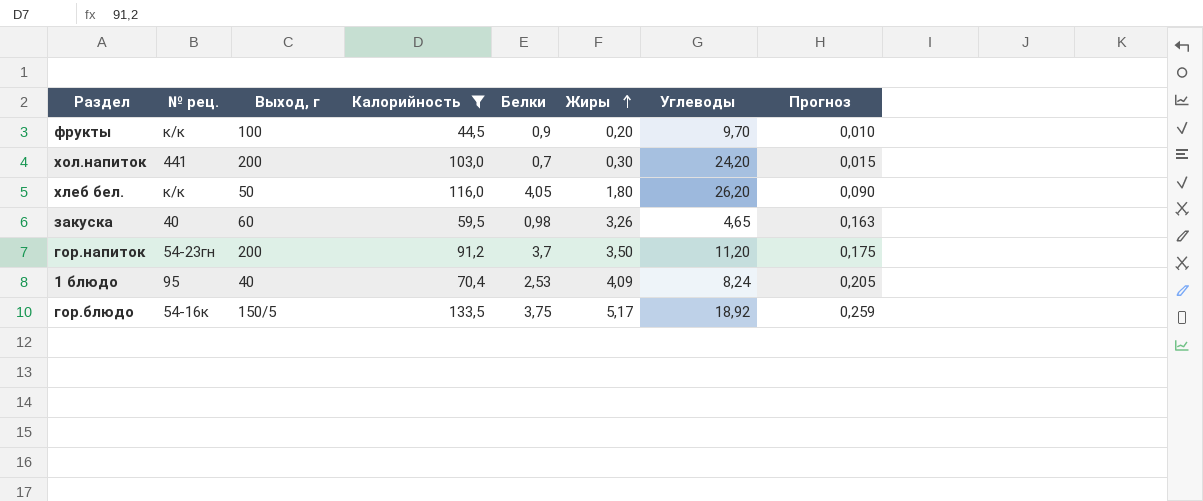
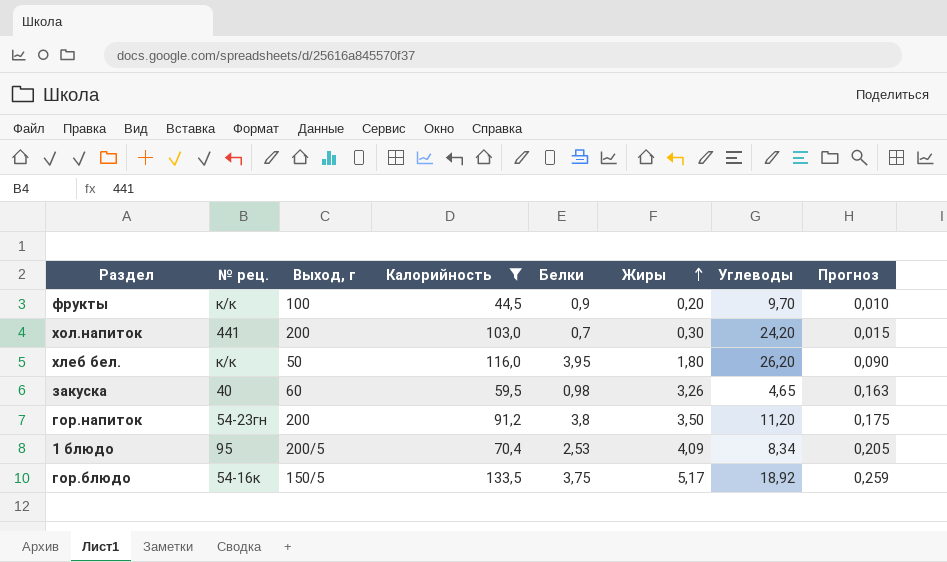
хлеб бел. | Белки: 4,05 -> 3,95
гор.напиток | Белки: 3,7 -> 3,8
1 блюдо | Выход, г: 40 -> 200/5
1 блюдо | Углеводы: 8,24 -> 8,34

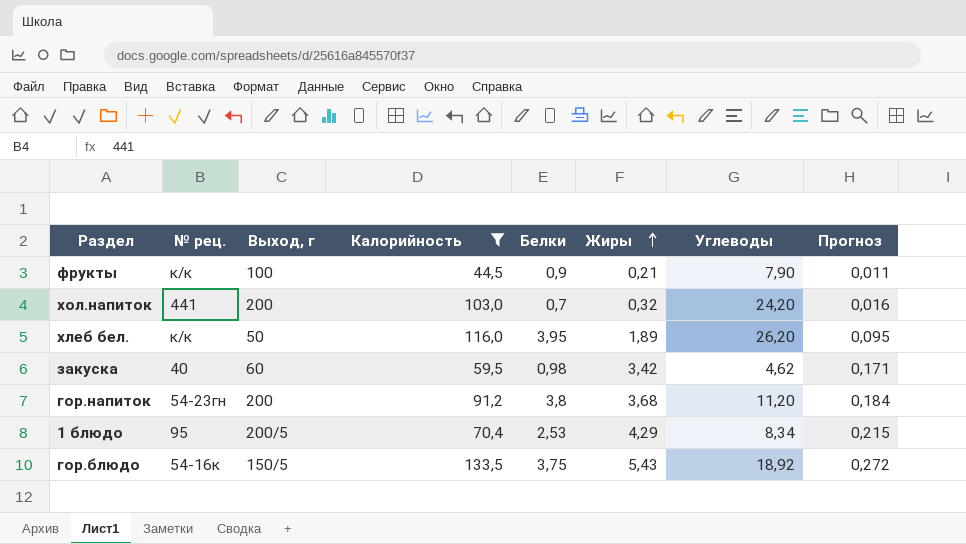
фрукты | Жиры: 0,20 -> 0,21
фрукты | Углеводы: 9,70 -> 7,90
фрукты | Прогноз: 0,010 -> 0,011
хол.напиток | Жиры: 0,30 -> 0,32
хол.напиток | Прогноз: 0,015 -> 0,016
хлеб бел. | Жиры: 1,80 -> 1,89
хлеб бел. | Прогноз: 0,090 -> 0,095
закуска | Жиры: 3,26 -> 3,42
закуска | Углеводы: 4,65 -> 4,62
закуска | Прогноз: 0,163 -> 0,171
гор.напиток | Жиры: 3,50 -> 3,68
гор.напиток | Прогноз: 0,175 -> 0,184
1 блюдо | Жиры: 4,09 -> 4,29
1 блюдо | Прогноз: 0,205 -> 0,215
гор.блюдо | Жиры: 5,17 -> 5,43
гор.блюдо | Прогноз: 0,259 -> 0,272

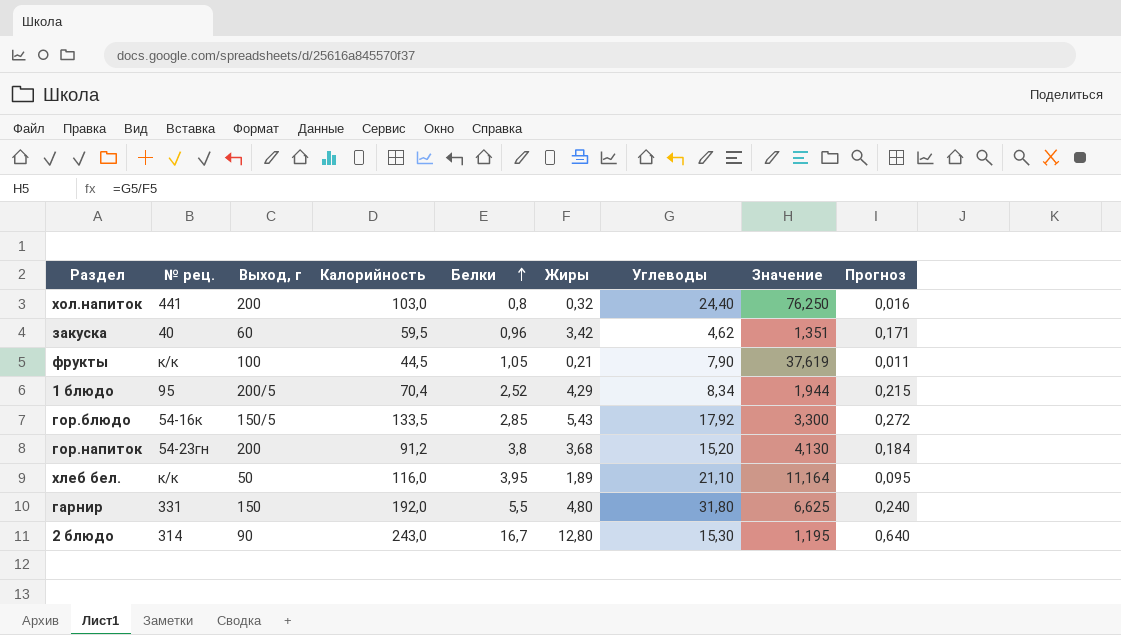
filter: Калорийность <= 133,5 -> none
row order: Жиры ascending -> Белки ascending
column Значение | formula: none -> [Углеводы] / [Жиры]
хол.напиток | Белки: 0,7 -> 0,8
хол.напиток | Углеводы: 24,20 -> 24,40
закуска | Белки: 0,98 -> 0,96
фрукты | Белки: 0,9 -> 1,05
1 блюдо | Белки: 2,53 -> 2,52
гор.блюдо | Белки: 3,75 -> 2,85
гор.блюдо | Углеводы: 18,92 -> 17,92
гор.напиток | Углеводы: 11,20 -> 15,20
хлеб бел. | Углеводы: 26,20 -> 21,10

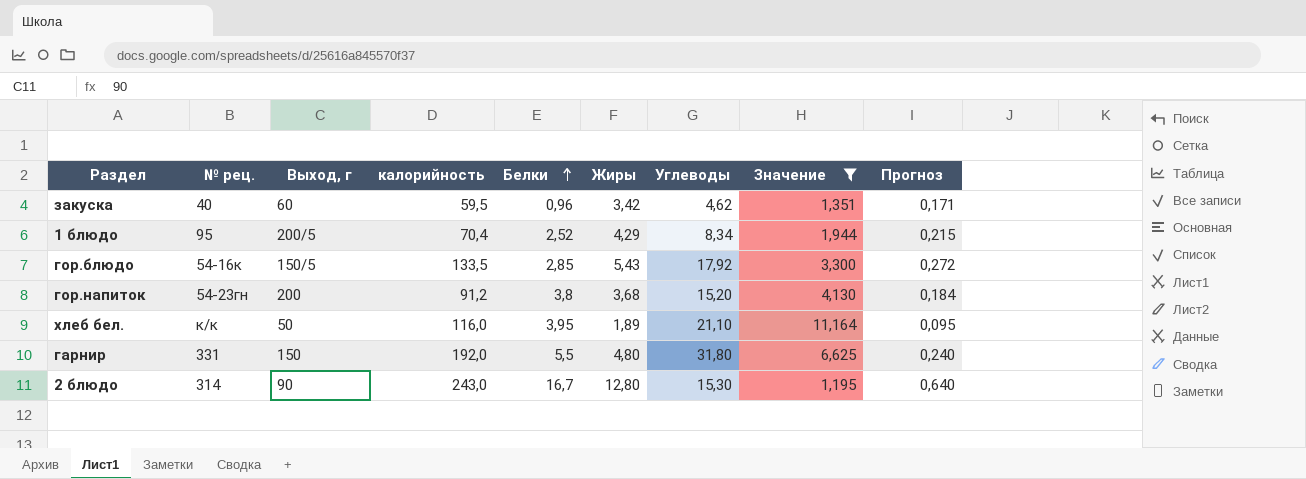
filter: none -> Значение <= 11,164
column name: Калорийность -> калорийность

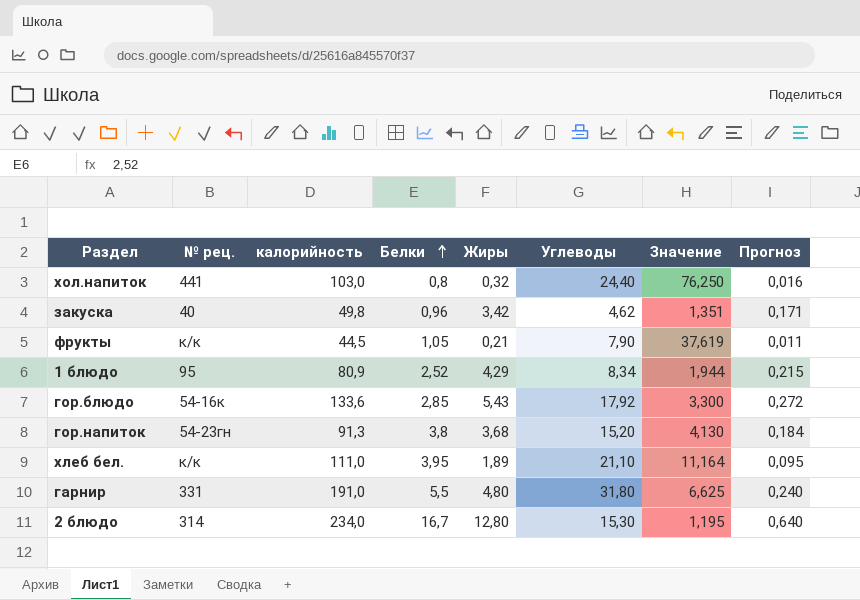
filter: Значение <= 11,164 -> none
column Выход, г | position: 3 -> none
закуска | калорийность: 59,5 -> 49,8
1 блюдо | калорийность: 70,4 -> 80,9
гор.блюдо | калорийность: 133,5 -> 133,6
гор.напиток | калорийность: 91,2 -> 91,3
хлеб бел. | калорийность: 116,0 -> 111,0
гарнир | калорийность: 192,0 -> 191,0
2 блюдо | калорийность: 243,0 -> 234,0

